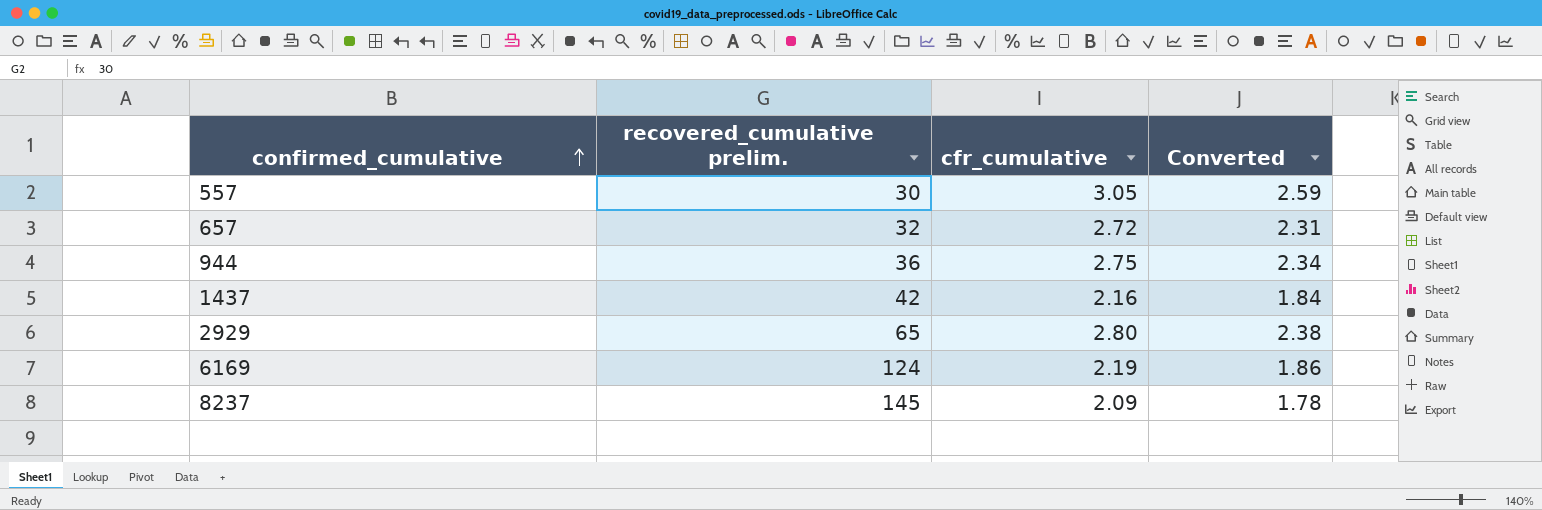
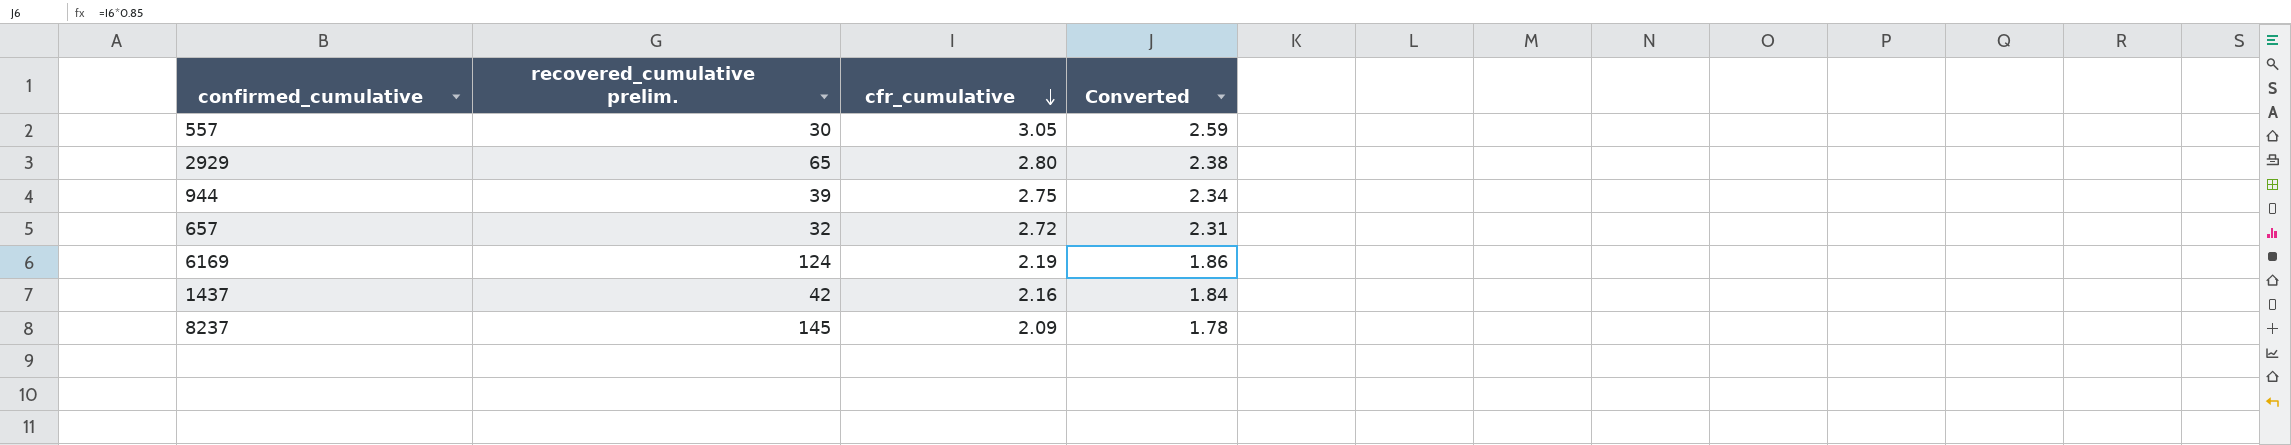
row order: confirmed_cumulative ascending -> cfr_cumulative descending
944 | recovered_cumulative prelim.: 36 -> 39

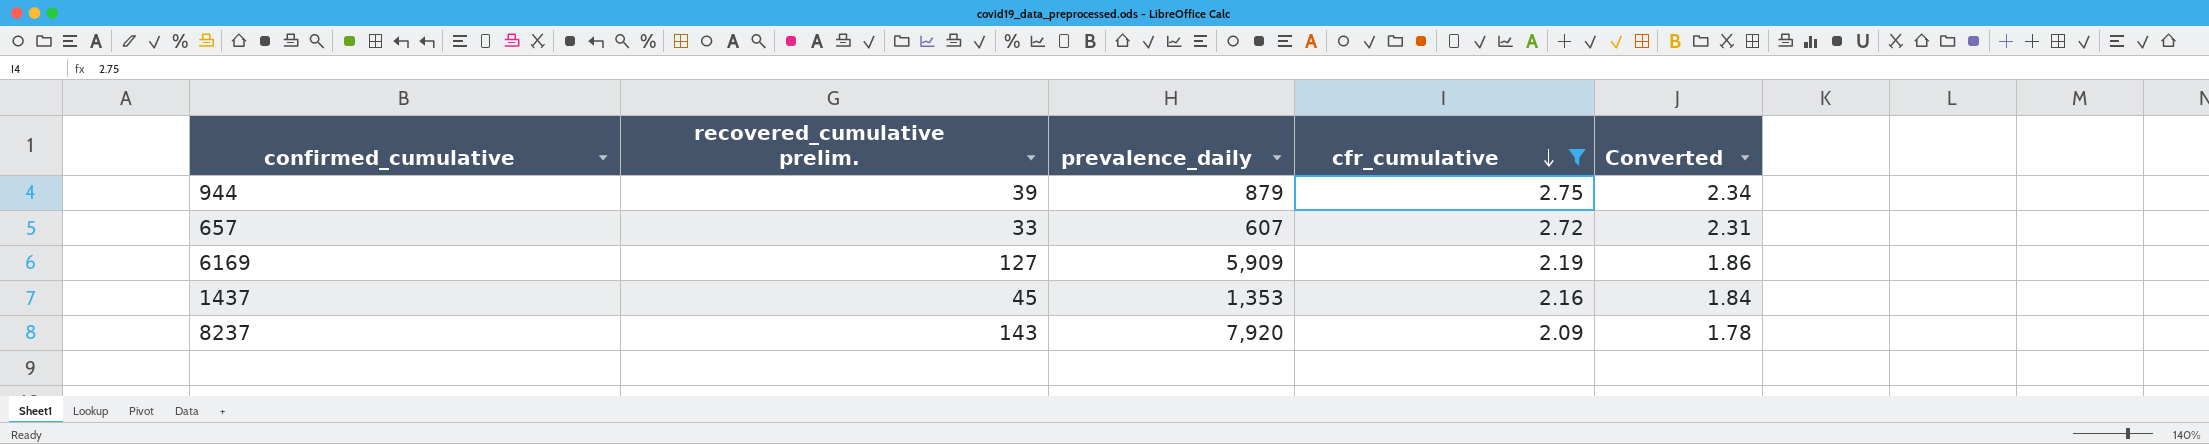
filter: none -> cfr_cumulative <= 2.75
column prevalence_daily | position: none -> 3
657 | recovered_cumulative prelim.: 32 -> 33
6169 | recovered_cumulative prelim.: 124 -> 127
1437 | recovered_cumulative prelim.: 42 -> 45
8237 | recovered_cumulative prelim.: 145 -> 143

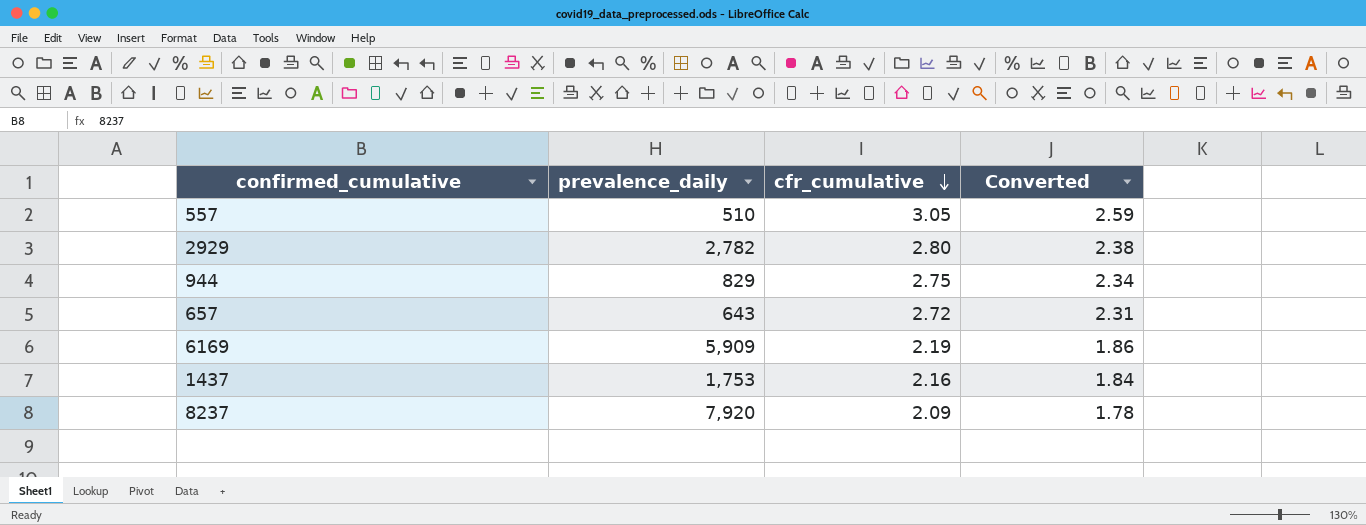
filter: cfr_cumulative <= 2.75 -> none
column recovered_cumulative prelim. | position: 2 -> none
944 | prevalence_daily: 879 -> 829
657 | prevalence_daily: 607 -> 643
1437 | prevalence_daily: 1,353 -> 1,753

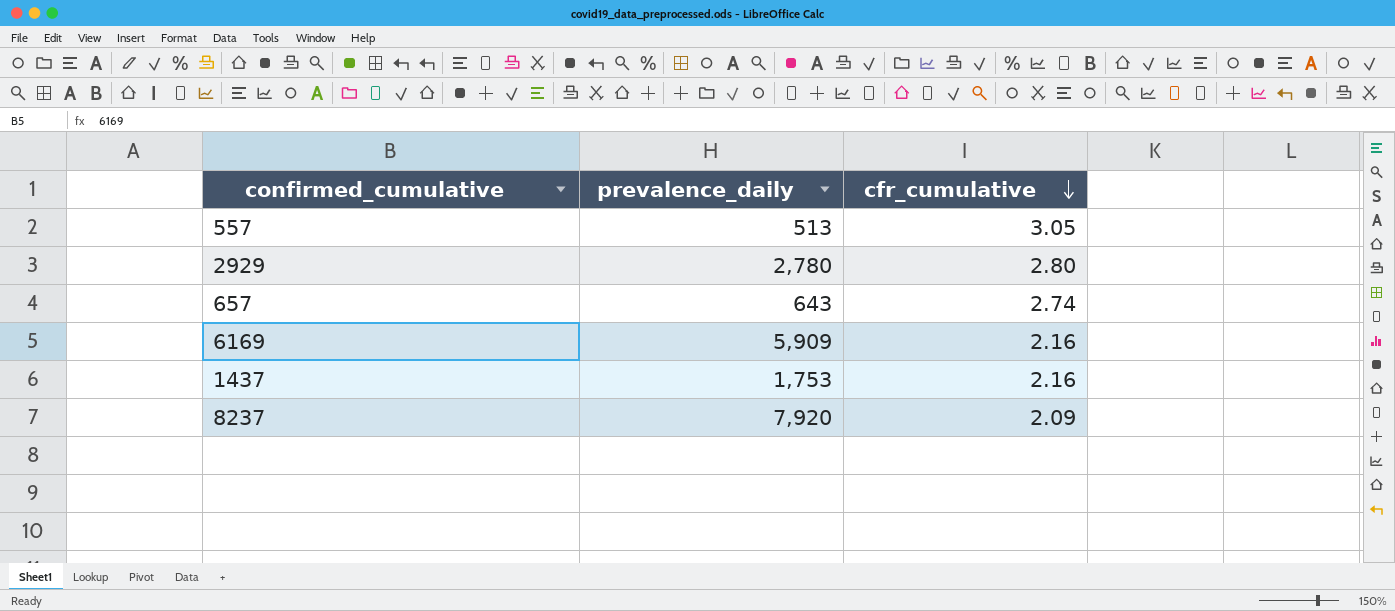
column Converted | formula: [cfr_cumulative] * 0.85 -> none
row 944: 829 | 2.75 | 2.34 -> none
557 | prevalence_daily: 510 -> 513
2929 | prevalence_daily: 2,782 -> 2,780
657 | cfr_cumulative: 2.72 -> 2.74
6169 | cfr_cumulative: 2.19 -> 2.16

